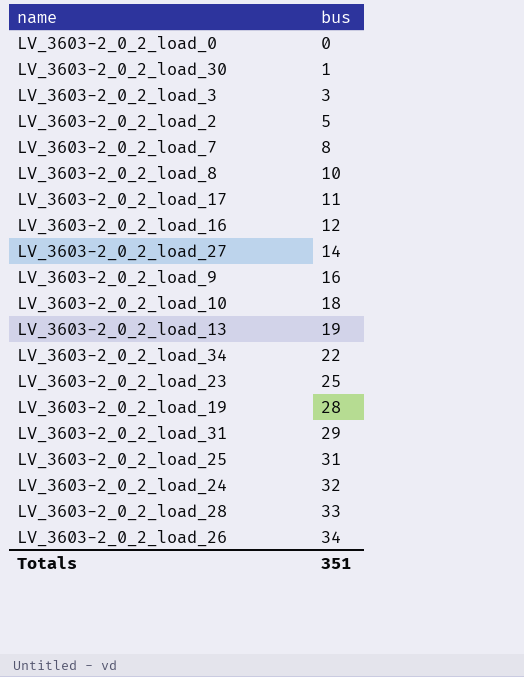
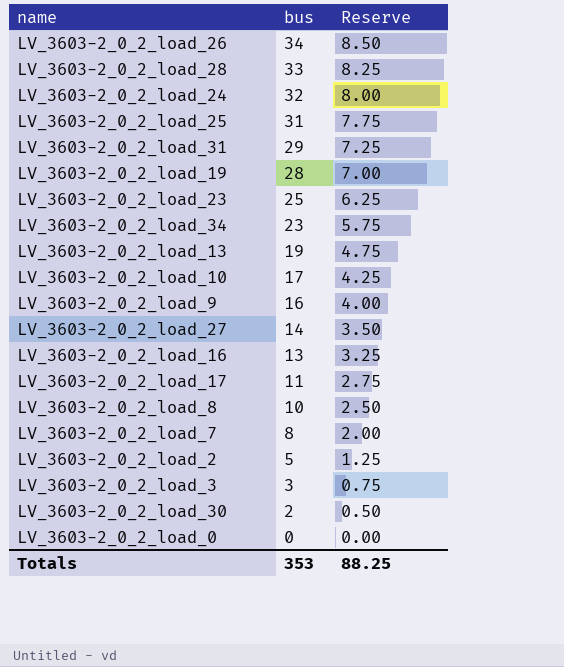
row order: bus ascending -> bus descending
column Reserve | formula: none -> [bus] * 0.25
LV_3603-2_0_2_load_34 | bus: 22 -> 23
LV_3603-2_0_2_load_10 | bus: 18 -> 17
LV_3603-2_0_2_load_16 | bus: 12 -> 13
LV_3603-2_0_2_load_30 | bus: 1 -> 2
Totals | bus: 351 -> 353

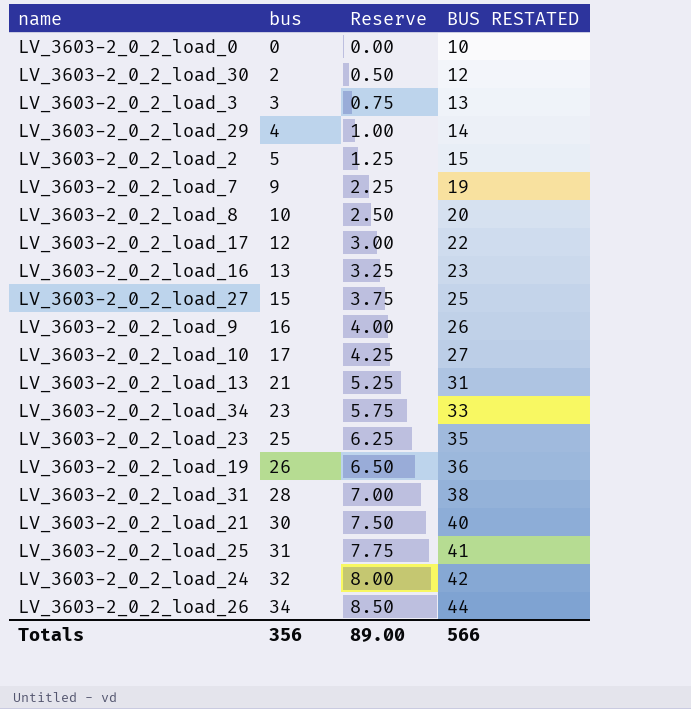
row order: bus descending -> bus ascending
column BUS RESTATED | formula: none -> [bus] + 10
row LV_3603-2_0_2_load_28: 33 | 8.25 -> none
row LV_3603-2_0_2_load_29: none -> 4 | 1.00 | 14
LV_3603-2_0_2_load_7 | bus: 8 -> 9
LV_3603-2_0_2_load_7 | Reserve: 2.00 -> 2.25
LV_3603-2_0_2_load_17 | bus: 11 -> 12
LV_3603-2_0_2_load_17 | Reserve: 2.75 -> 3.00
LV_3603-2_0_2_load_27 | bus: 14 -> 15
LV_3603-2_0_2_load_27 | Reserve: 3.50 -> 3.75
LV_3603-2_0_2_load_13 | bus: 19 -> 21
LV_3603-2_0_2_load_13 | Reserve: 4.75 -> 5.25
LV_3603-2_0_2_load_19 | bus: 28 -> 26
LV_3603-2_0_2_load_19 | Reserve: 7.00 -> 6.50
LV_3603-2_0_2_load_31 | bus: 29 -> 28
LV_3603-2_0_2_load_31 | Reserve: 7.25 -> 7.00
row LV_3603-2_0_2_load_21: none -> 30 | 7.50 | 40
Totals | bus: 353 -> 356
Totals | Reserve: 88.25 -> 89.00

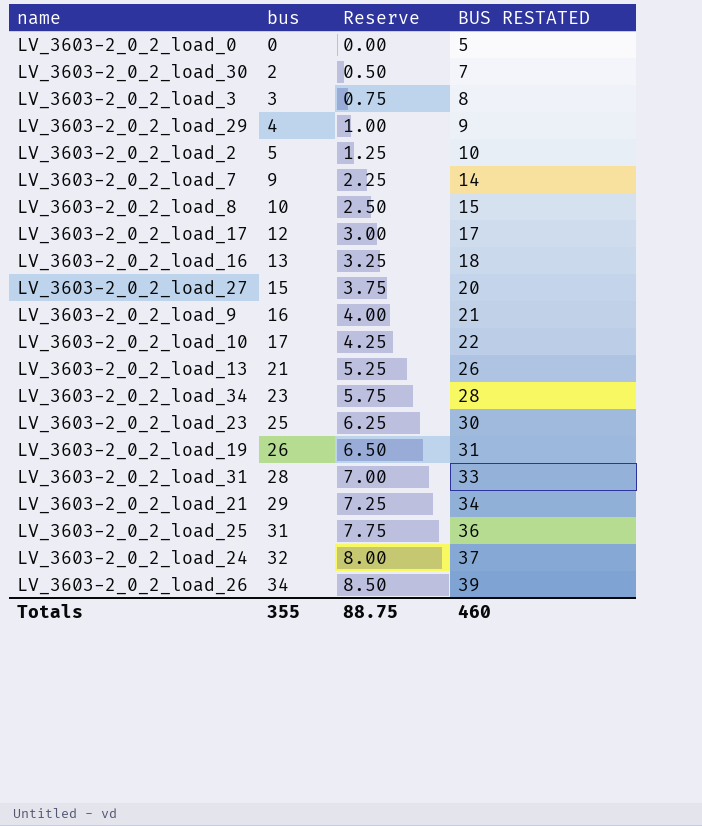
column BUS RESTATED | formula: [bus] + 10 -> [bus] + 5
LV_3603-2_0_2_load_21 | bus: 30 -> 29
LV_3603-2_0_2_load_21 | Reserve: 7.50 -> 7.25
Totals | bus: 356 -> 355
Totals | Reserve: 89.00 -> 88.75
Totals | BUS RESTATED: 566 -> 460

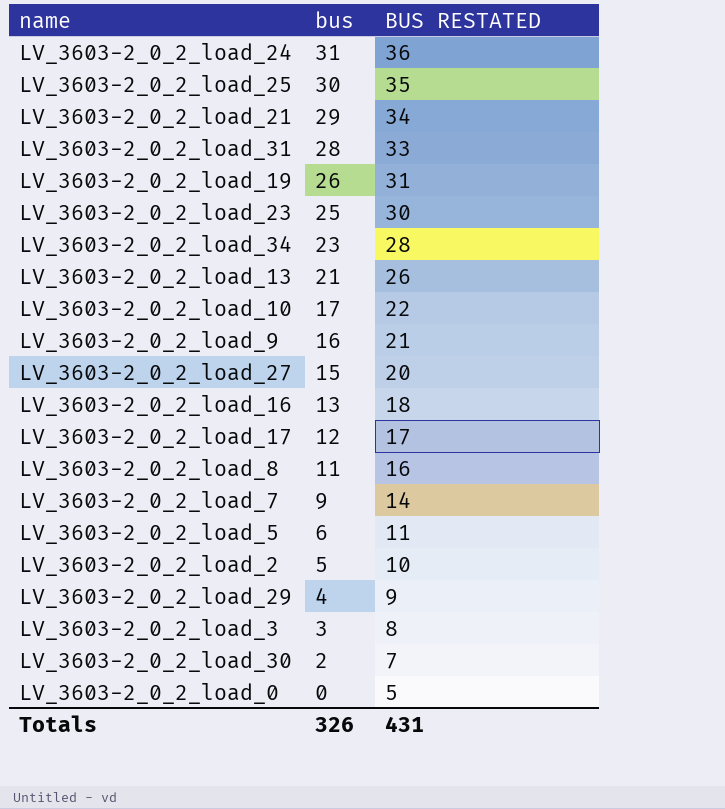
row order: bus ascending -> bus descending
column Reserve | formula: [bus] * 0.25 -> none
row LV_3603-2_0_2_load_26: 34 | 8.50 | 39 -> none
LV_3603-2_0_2_load_24 | bus: 32 -> 31
LV_3603-2_0_2_load_24 | BUS RESTATED: 37 -> 36
LV_3603-2_0_2_load_25 | bus: 31 -> 30
LV_3603-2_0_2_load_25 | BUS RESTATED: 36 -> 35
LV_3603-2_0_2_load_8 | bus: 10 -> 11
LV_3603-2_0_2_load_8 | BUS RESTATED: 15 -> 16
row LV_3603-2_0_2_load_5: none -> 6 | 11
Totals | bus: 355 -> 326
Totals | BUS RESTATED: 460 -> 431

